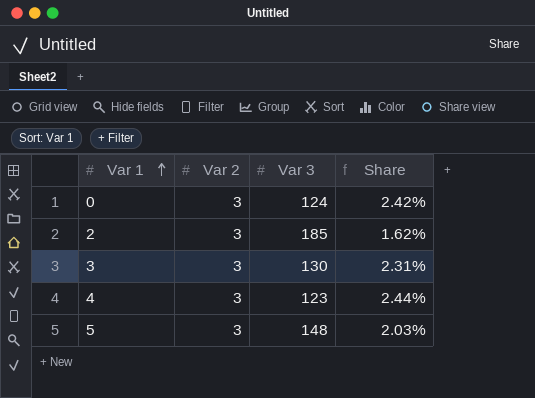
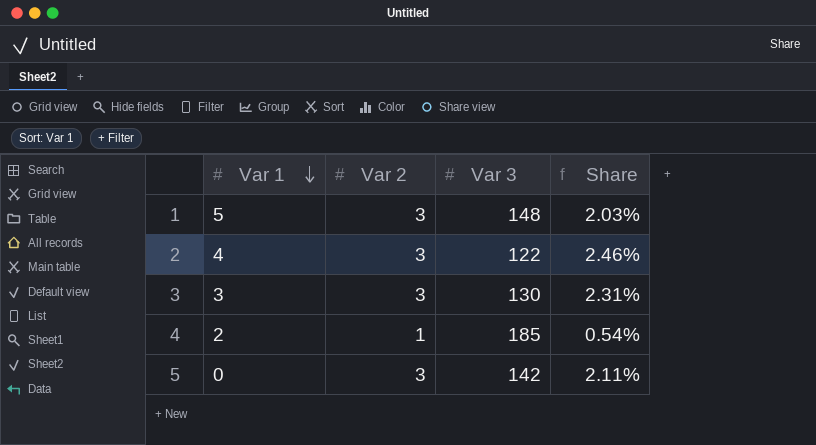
row order: Var 1 ascending -> Var 1 descending
4 | Var 3: 123 -> 122
4 | Share: 2.44% -> 2.46%
2 | Var 2: 3 -> 1
2 | Share: 1.62% -> 0.54%
0 | Var 3: 124 -> 142
0 | Share: 2.42% -> 2.11%

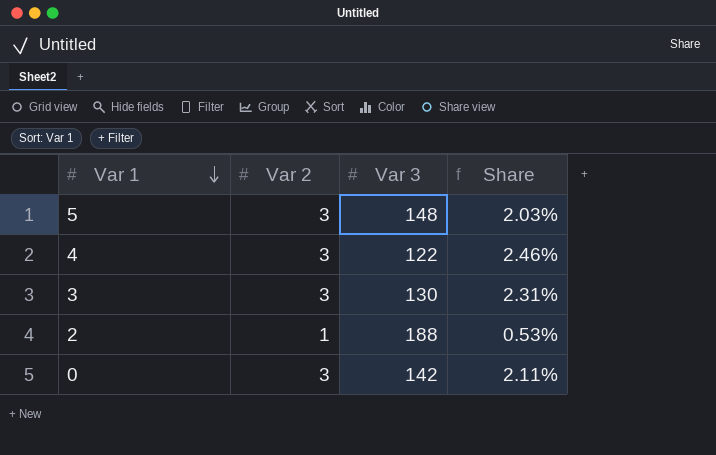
2 | Var 3: 185 -> 188
2 | Share: 0.54% -> 0.53%

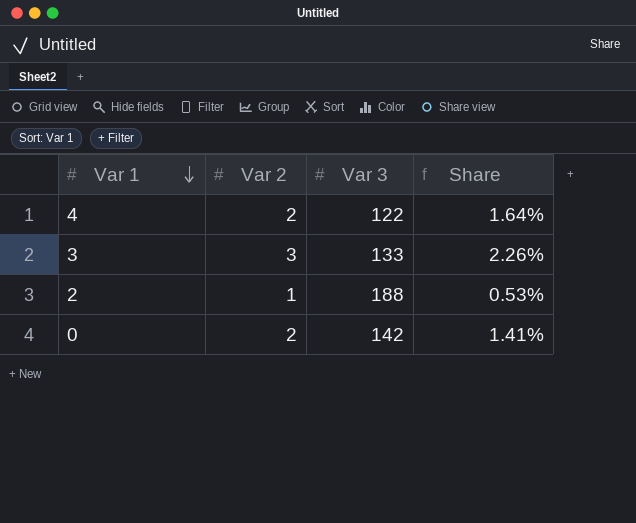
row 5: 3 | 148 | 2.03% -> none
4 | Var 2: 3 -> 2
4 | Share: 2.46% -> 1.64%
3 | Var 3: 130 -> 133
3 | Share: 2.31% -> 2.26%
0 | Var 2: 3 -> 2
0 | Share: 2.11% -> 1.41%

